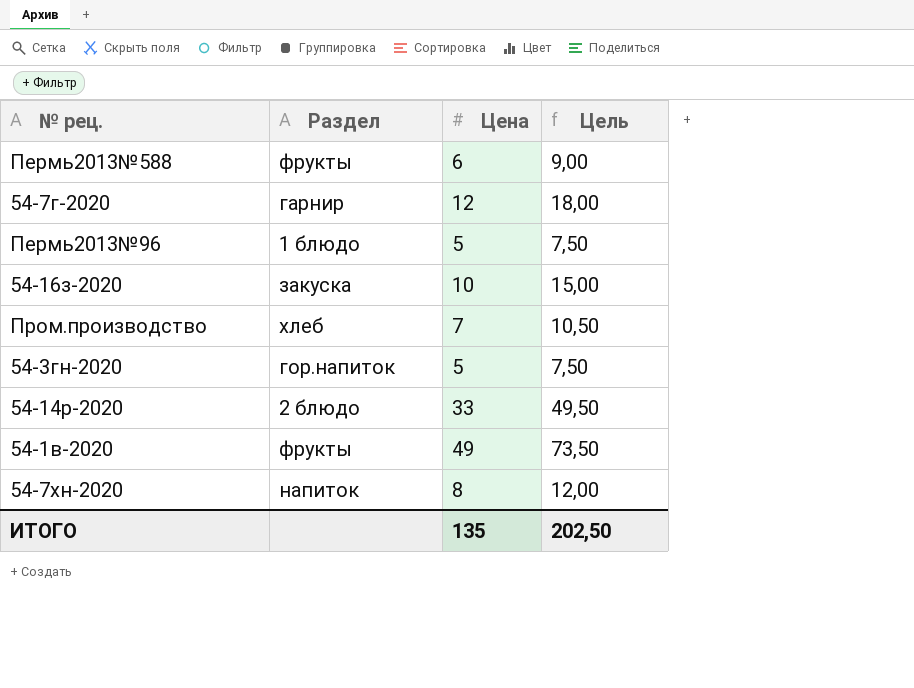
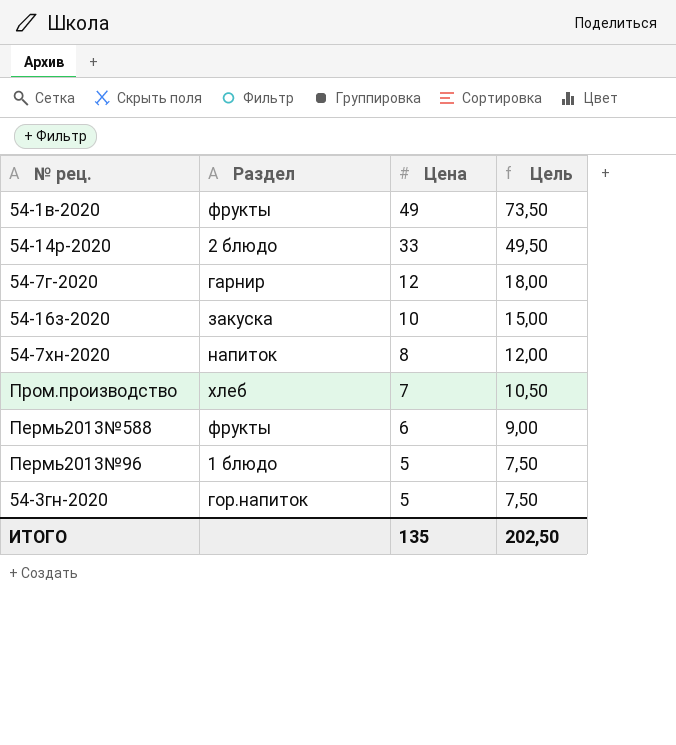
row order: none -> Цена descending

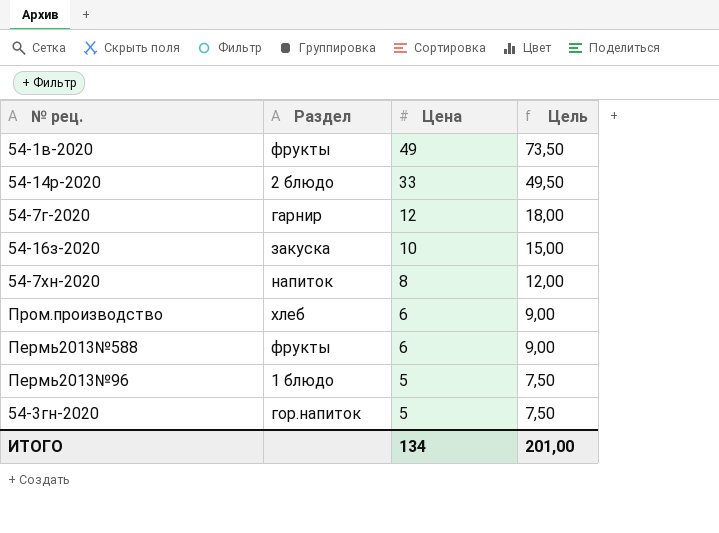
Пром.производство | Цена: 7 -> 6
Пром.производство | Цель: 10,50 -> 9,00
ИТОГО | Цена: 135 -> 134
ИТОГО | Цель: 202,50 -> 201,00

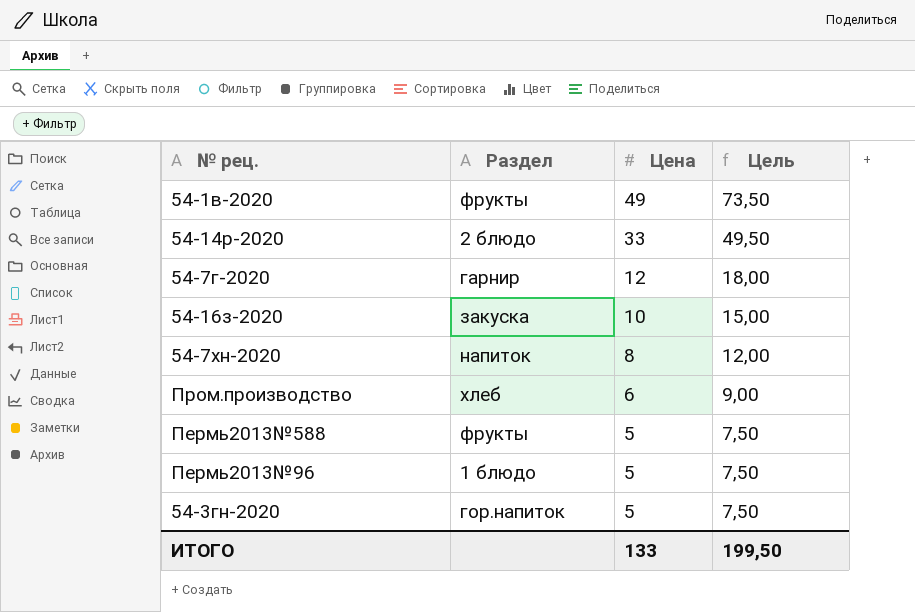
Пермь2013№588 | Цена: 6 -> 5
Пермь2013№588 | Цель: 9,00 -> 7,50
ИТОГО | Цена: 134 -> 133
ИТОГО | Цель: 201,00 -> 199,50

